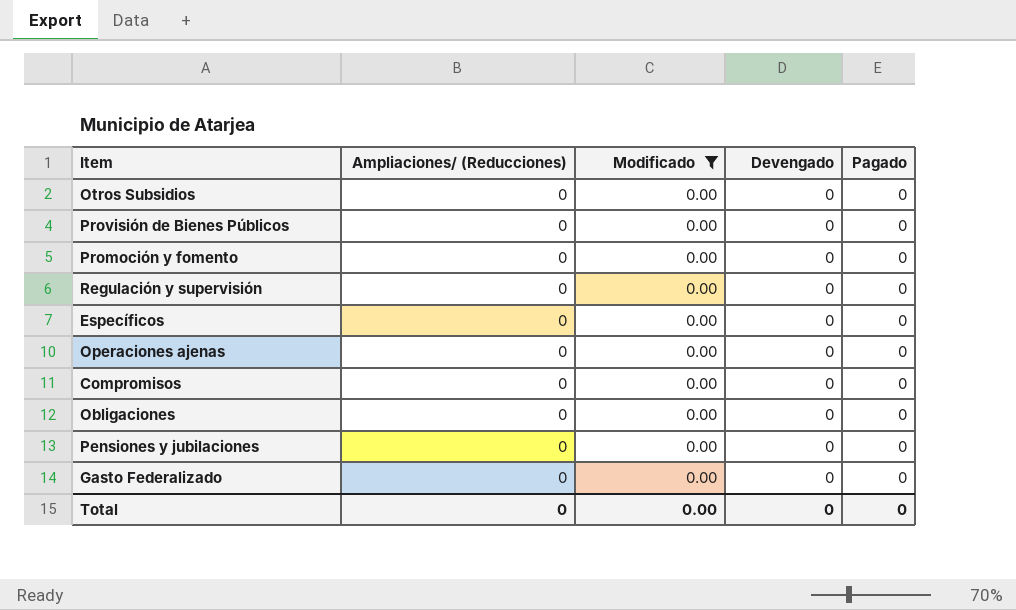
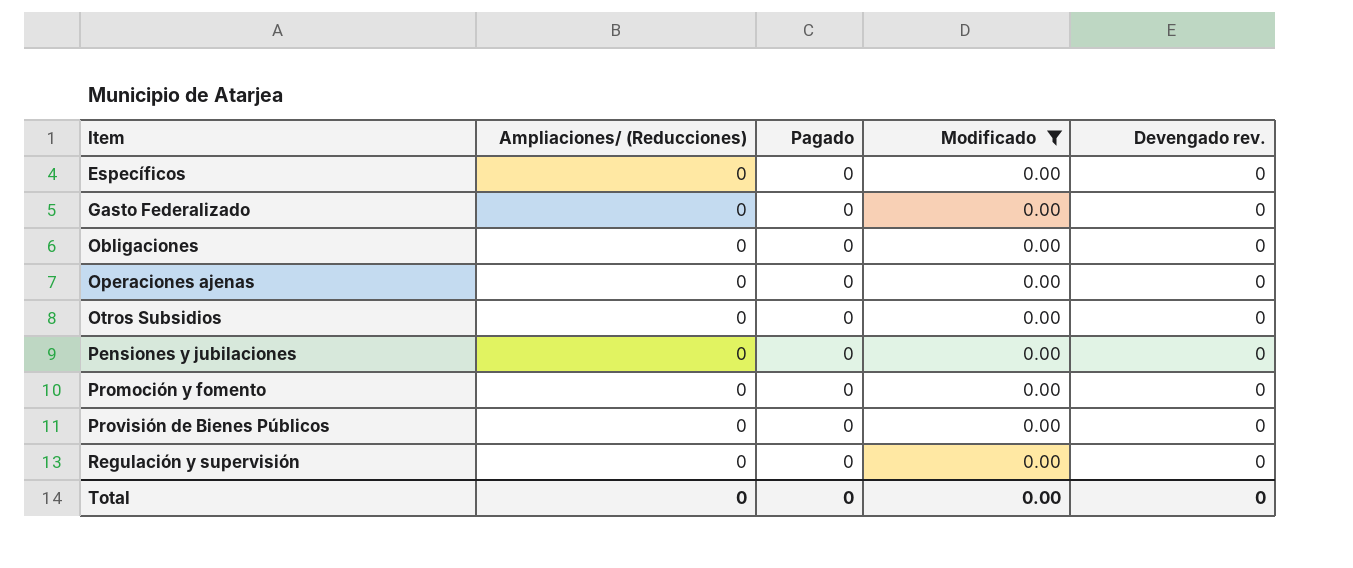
row order: none -> Item ascending
column Pagado | position: 5 -> 3
column name: Devengado -> Devengado rev.
row Compromisos: 0 | 0.00 | 0 | 0 -> none

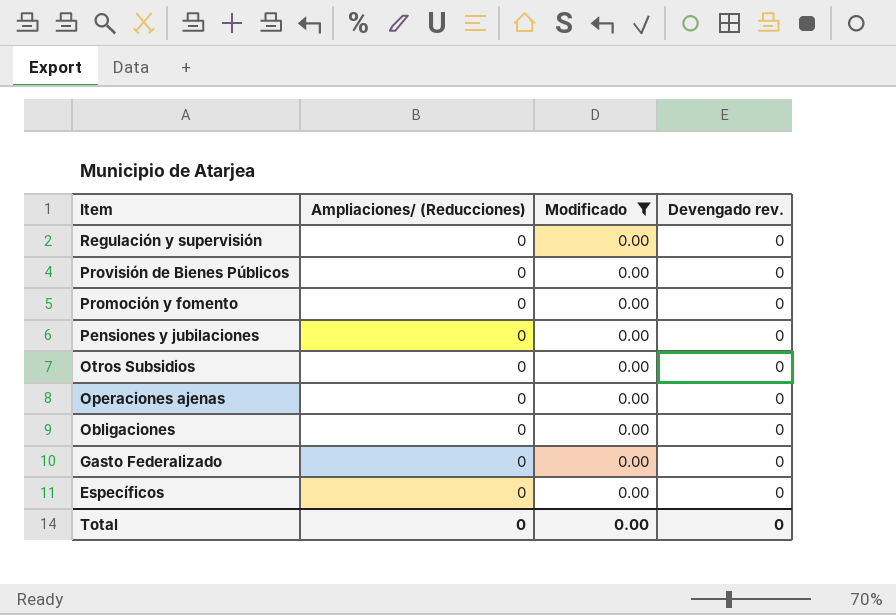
row order: Item ascending -> Item descending
column Pagado | position: 3 -> none

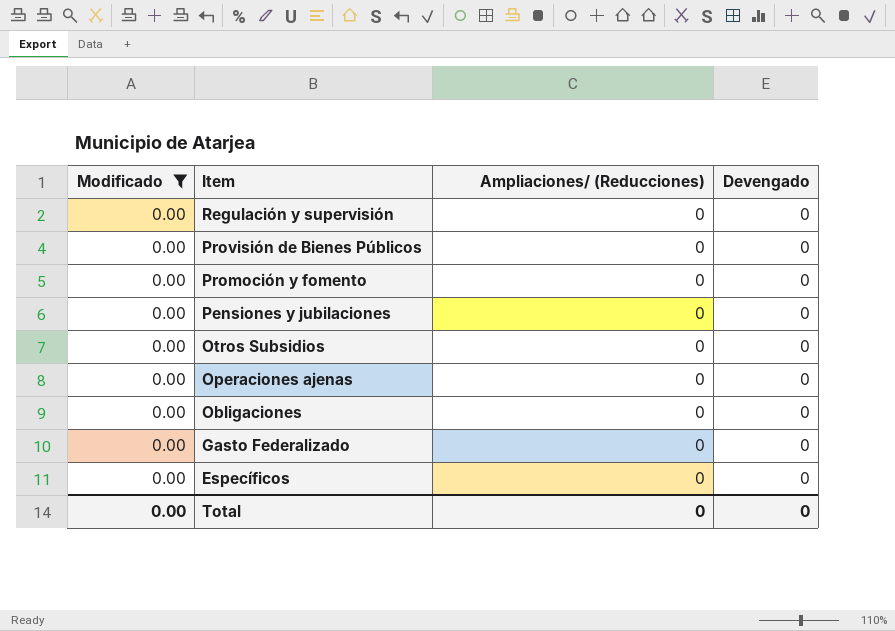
column Modificado | position: 3 -> 1
column name: Devengado rev. -> Devengado

